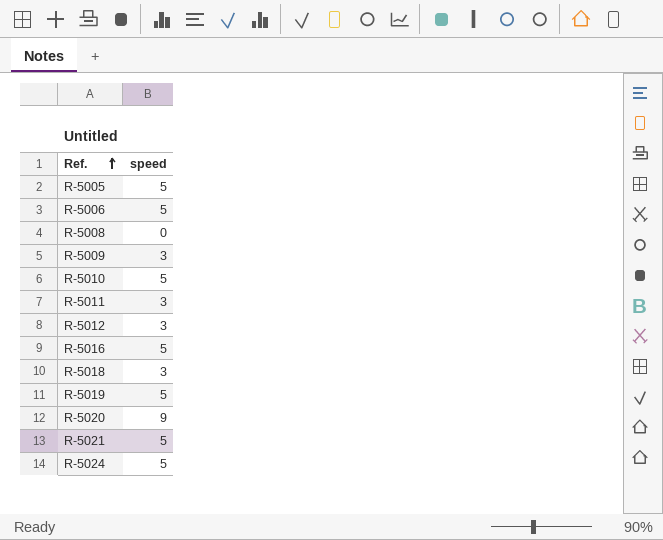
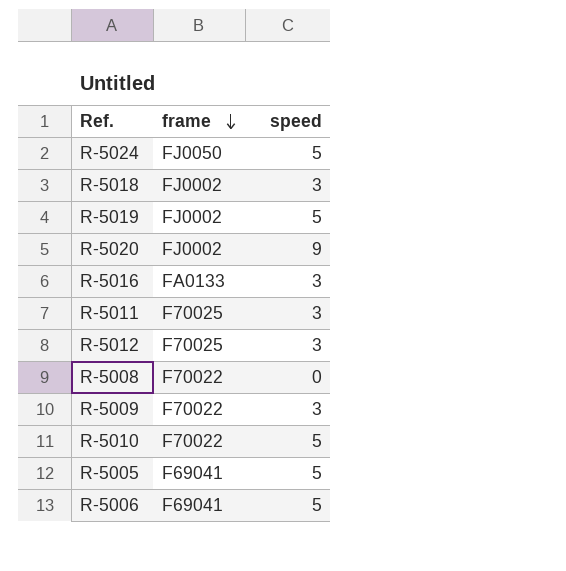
row order: Ref. ascending -> frame descending
column frame | position: none -> 2
row R-5021: 5 -> none
R-5016 | speed: 5 -> 3

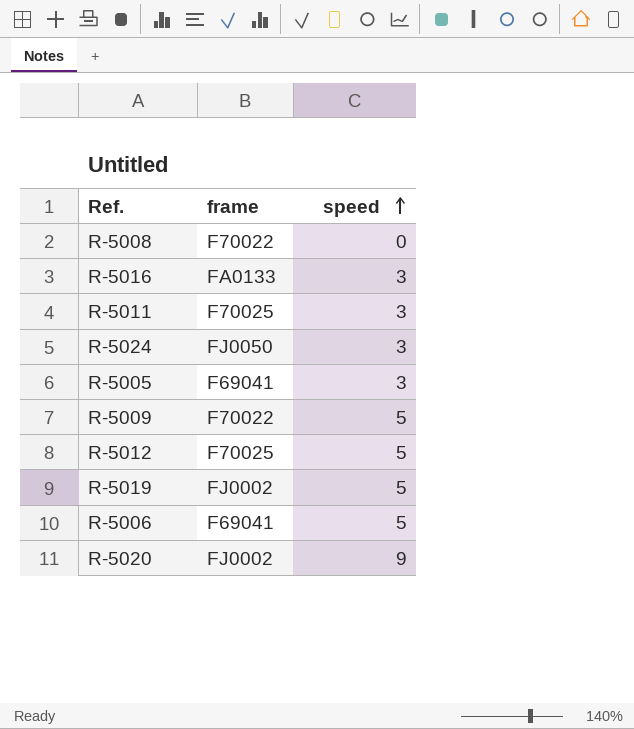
row order: frame descending -> speed ascending
row R-5018: FJ0002 | 3 -> none
row R-5010: F70022 | 5 -> none
R-5024 | speed: 5 -> 3
R-5005 | speed: 5 -> 3
R-5009 | speed: 3 -> 5
R-5012 | speed: 3 -> 5

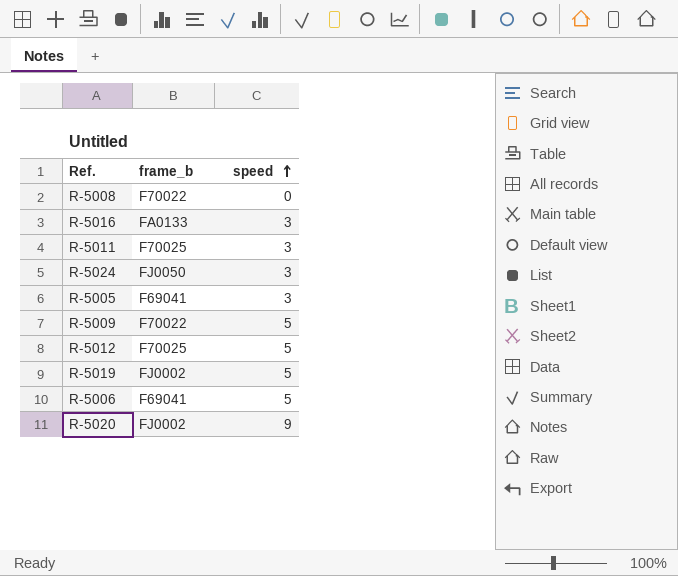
column name: frame -> frame_b

